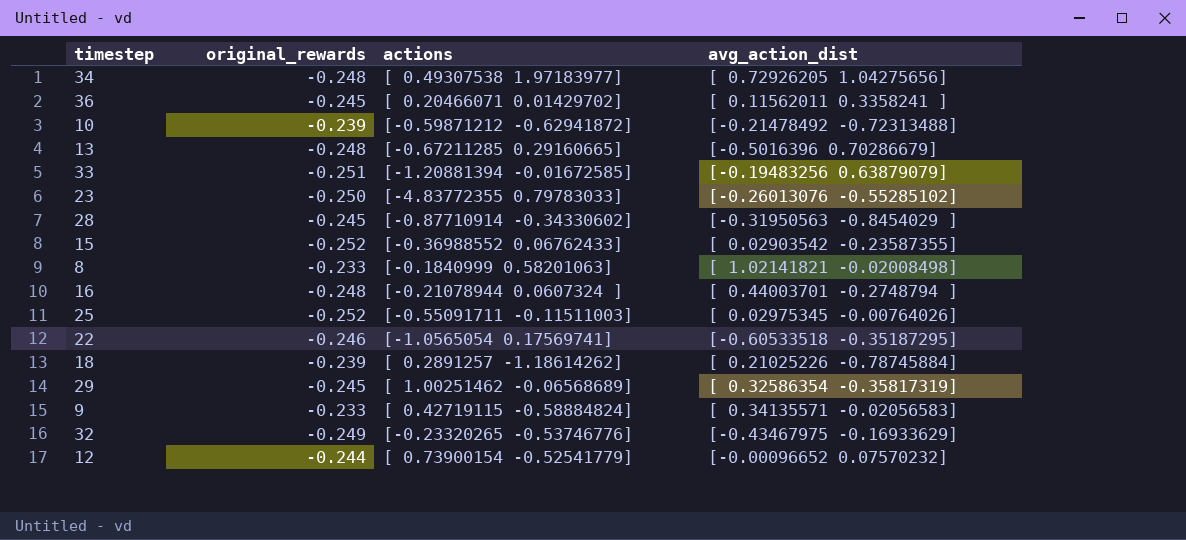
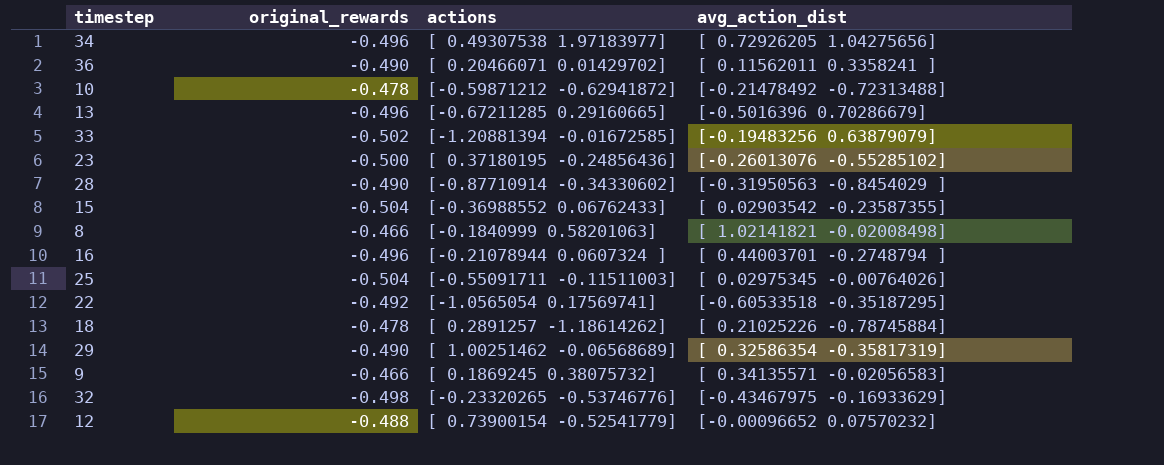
34 | original_rewards: -0.248 -> -0.496
36 | original_rewards: -0.245 -> -0.490
10 | original_rewards: -0.239 -> -0.478
13 | original_rewards: -0.248 -> -0.496
33 | original_rewards: -0.251 -> -0.502
23 | original_rewards: -0.250 -> -0.500
23 | actions: [-4.83772355 0.79783033] -> [ 0.37180195 -0.24856436]
28 | original_rewards: -0.245 -> -0.490
15 | original_rewards: -0.252 -> -0.504
8 | original_rewards: -0.233 -> -0.466
16 | original_rewards: -0.248 -> -0.496
25 | original_rewards: -0.252 -> -0.504
22 | original_rewards: -0.246 -> -0.492
18 | original_rewards: -0.239 -> -0.478
29 | original_rewards: -0.245 -> -0.490
9 | original_rewards: -0.233 -> -0.466
9 | actions: [ 0.42719115 -0.58884824] -> [ 0.1869245 0.38075732]
32 | original_rewards: -0.249 -> -0.498
12 | original_rewards: -0.244 -> -0.488

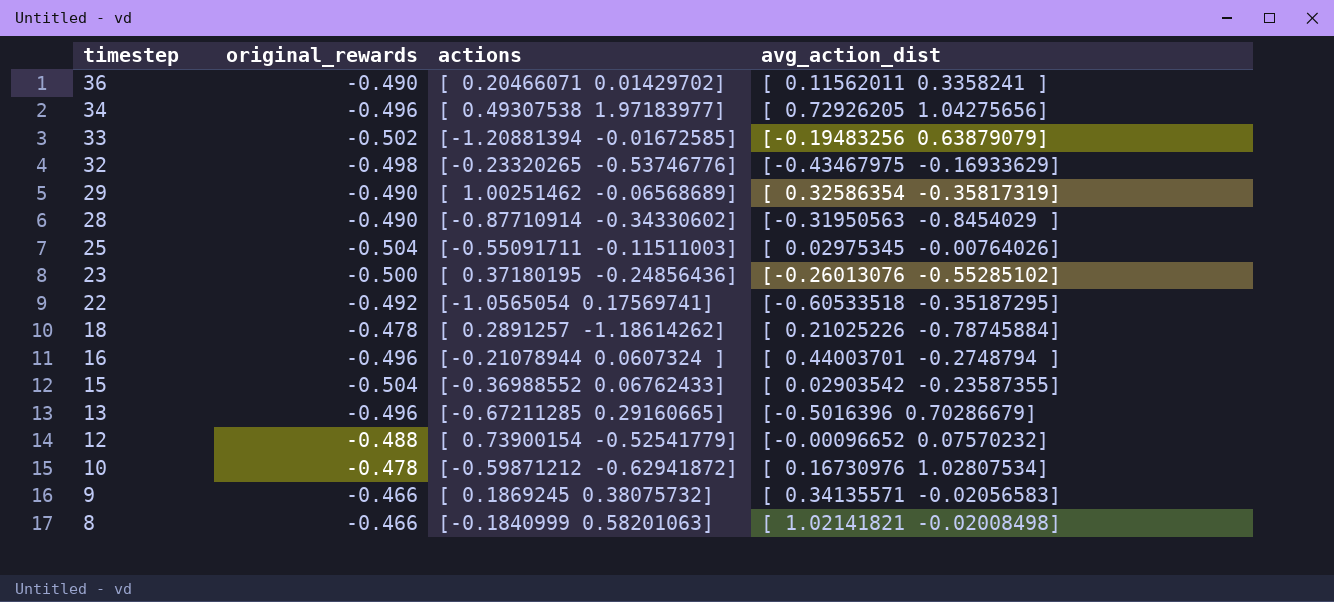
row order: none -> timestep descending
10 | avg_action_dist: [-0.21478492 -0.72313488] -> [ 0.16730976 1.02807534]

